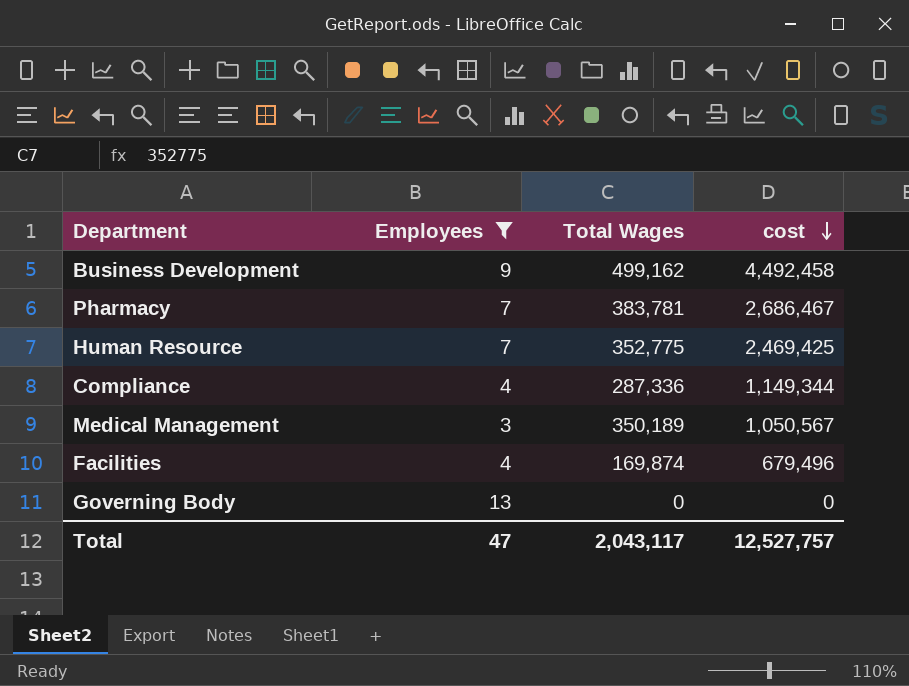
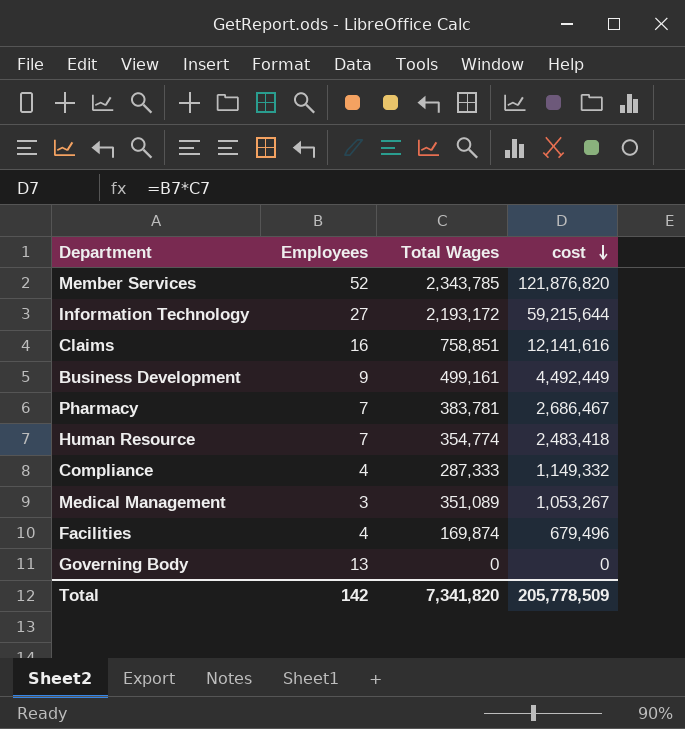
filter: Employees <= 13 -> none
Business Development | Total Wages: 499,162 -> 499,161
Business Development | cost: 4,492,458 -> 4,492,449
Human Resource | Total Wages: 352,775 -> 354,774
Human Resource | cost: 2,469,425 -> 2,483,418
Compliance | Total Wages: 287,336 -> 287,333
Compliance | cost: 1,149,344 -> 1,149,332
Medical Management | Total Wages: 350,189 -> 351,089
Medical Management | cost: 1,050,567 -> 1,053,267
Total | Employees: 47 -> 142
Total | Total Wages: 2,043,117 -> 7,341,820
Total | cost: 12,527,757 -> 205,778,509

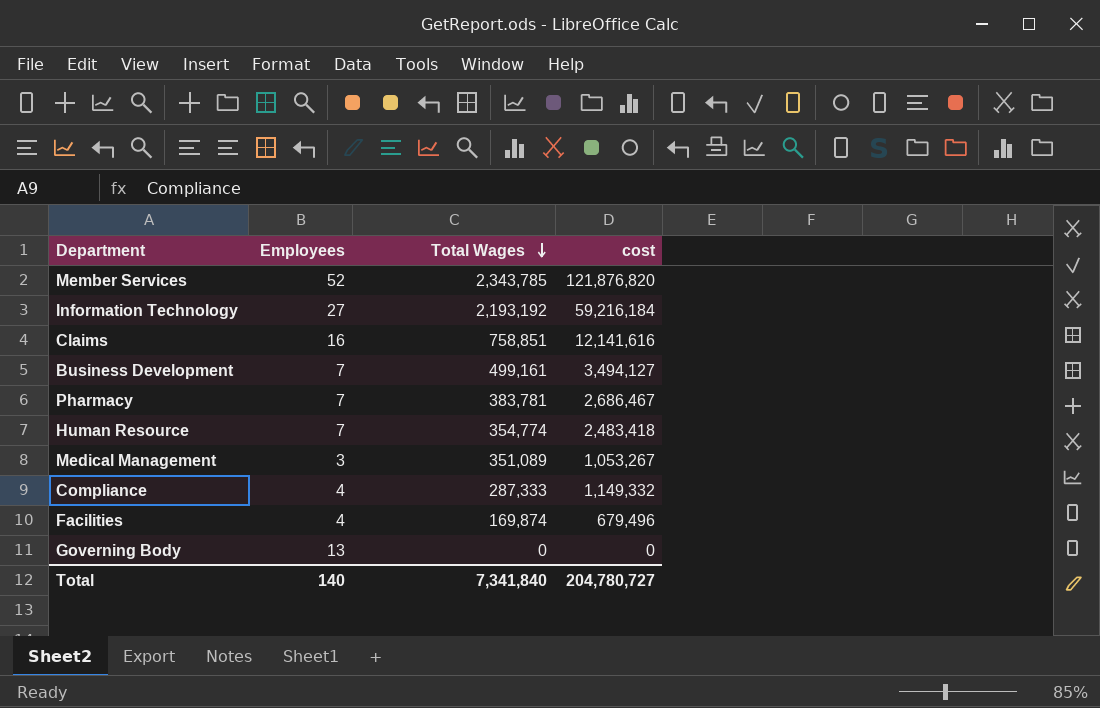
row order: cost descending -> Total Wages descending
Information Technology | Total Wages: 2,193,172 -> 2,193,192
Information Technology | cost: 59,215,644 -> 59,216,184
Business Development | Employees: 9 -> 7
Business Development | cost: 4,492,449 -> 3,494,127
Total | Employees: 142 -> 140
Total | Total Wages: 7,341,820 -> 7,341,840
Total | cost: 205,778,509 -> 204,780,727

